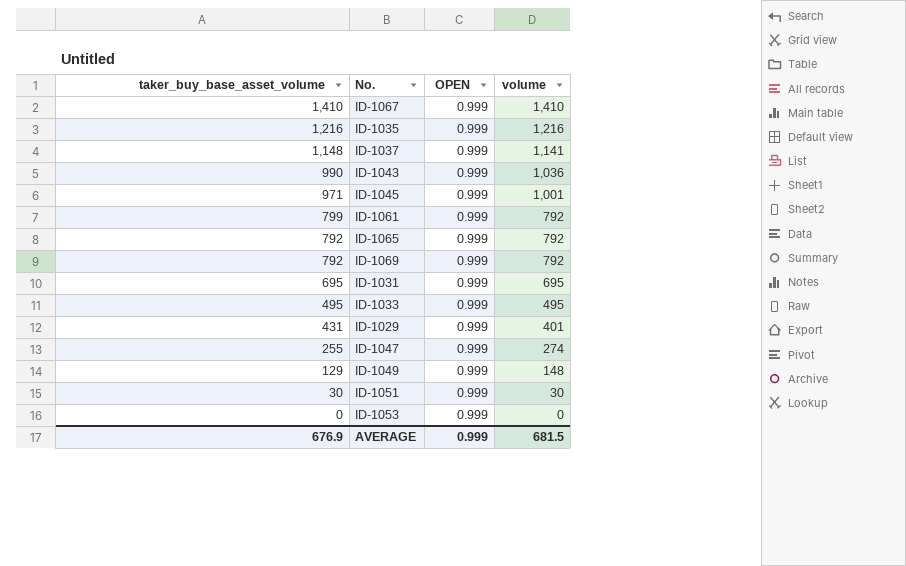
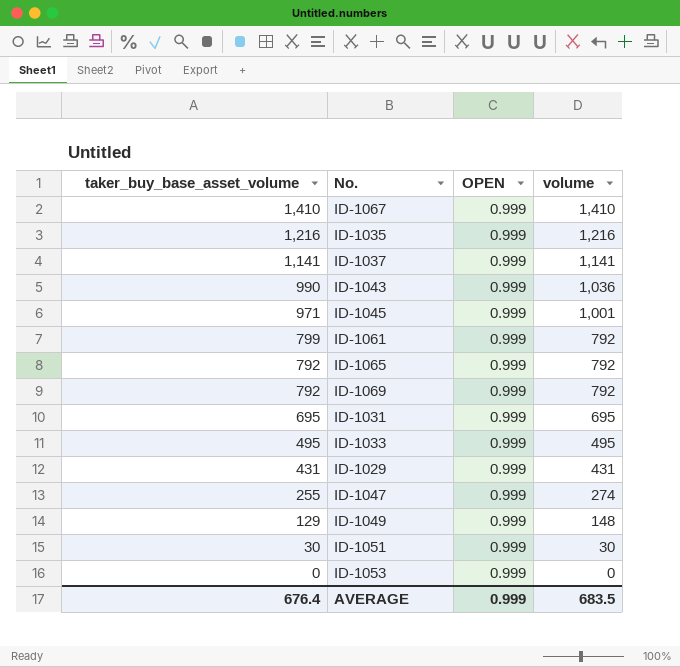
ID-1037 | taker_buy_base_asset_volume: 1,148 -> 1,141
ID-1029 | volume: 401 -> 431
AVERAGE | taker_buy_base_asset_volume: 676.9 -> 676.4
AVERAGE | volume: 681.5 -> 683.5

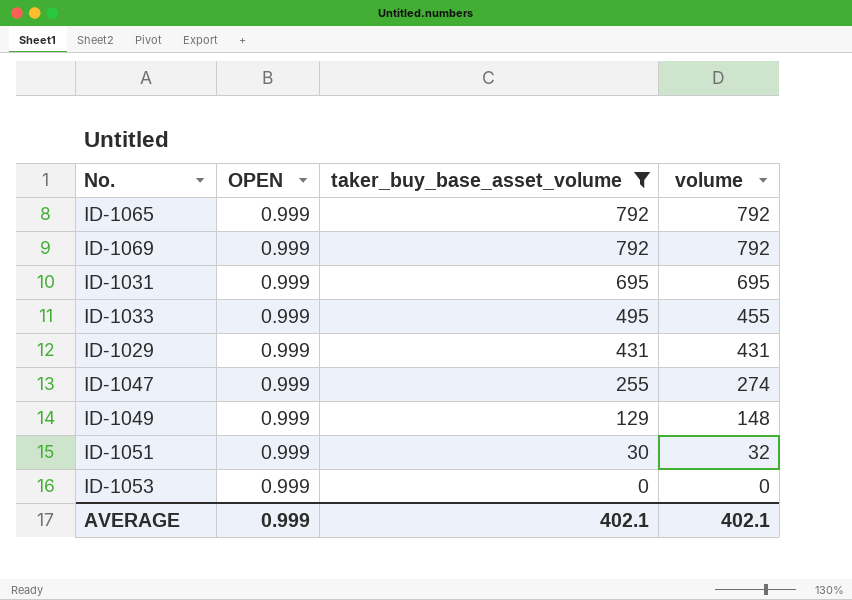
filter: none -> taker_buy_base_asset_volume <= 792
column taker_buy_base_asset_volume | position: 1 -> 3
ID-1033 | volume: 495 -> 455
ID-1051 | volume: 30 -> 32
AVERAGE | taker_buy_base_asset_volume: 676.4 -> 402.1
AVERAGE | volume: 683.5 -> 402.1

